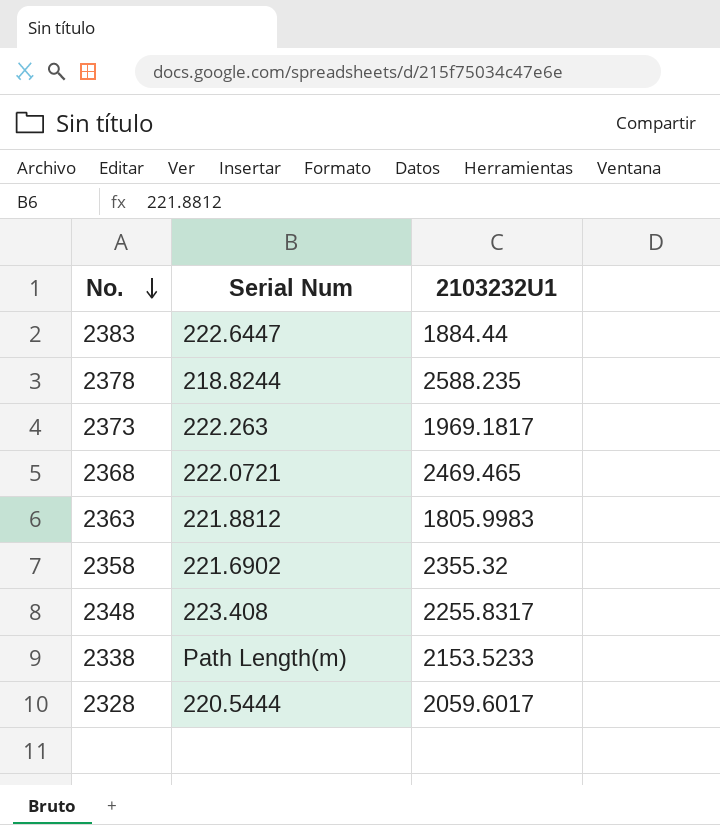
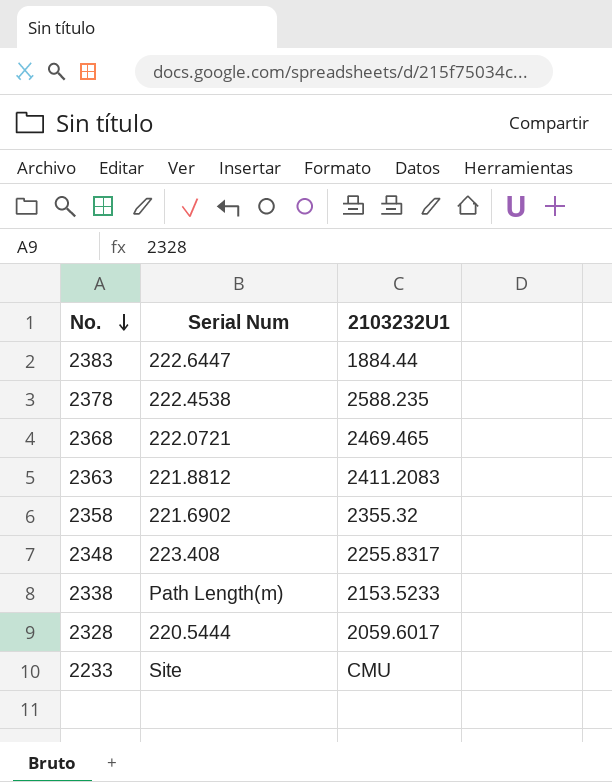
row 2373: 222.263 | 1969.1817 -> none
2378 | Serial Num: 218.8244 -> 222.4538
2363 | 2103232U1: 1805.9983 -> 2411.2083
row 2233: none -> Site | CMU

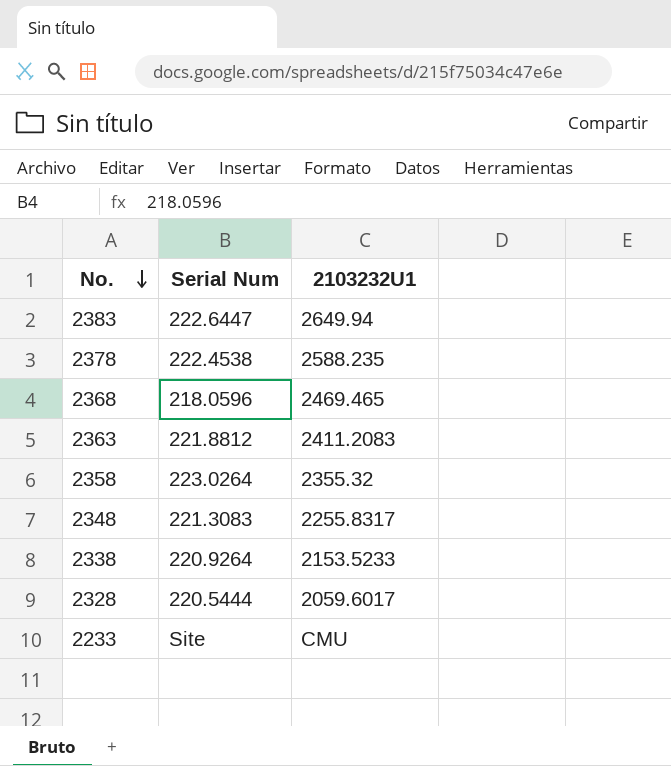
2383 | 2103232U1: 1884.44 -> 2649.94
2368 | Serial Num: 222.0721 -> 218.0596
2358 | Serial Num: 221.6902 -> 223.0264
2348 | Serial Num: 223.408 -> 221.3083
2338 | Serial Num: Path Length(m) -> 220.9264

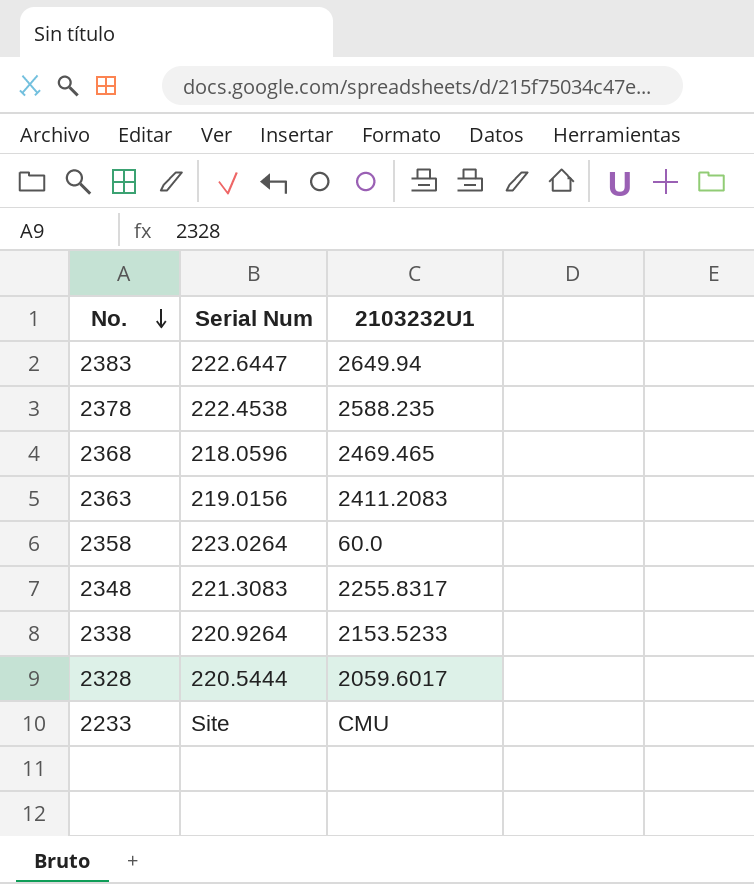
2363 | Serial Num: 221.8812 -> 219.0156
2358 | 2103232U1: 2355.32 -> 60.0

